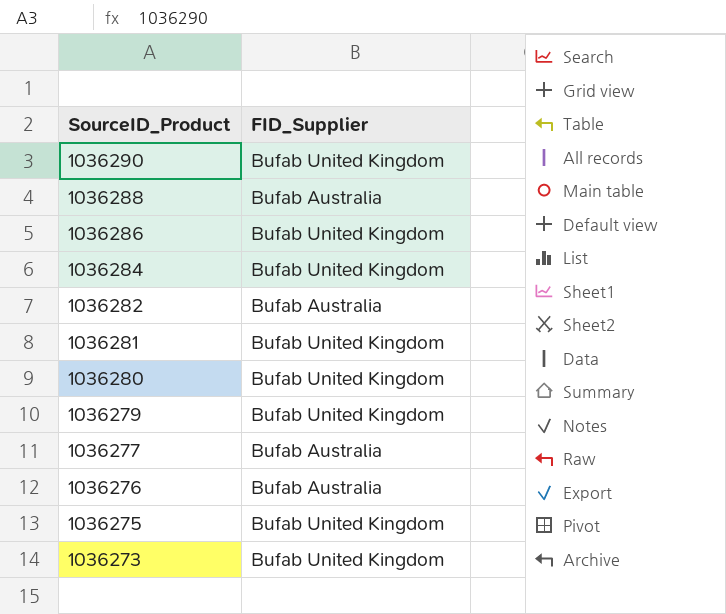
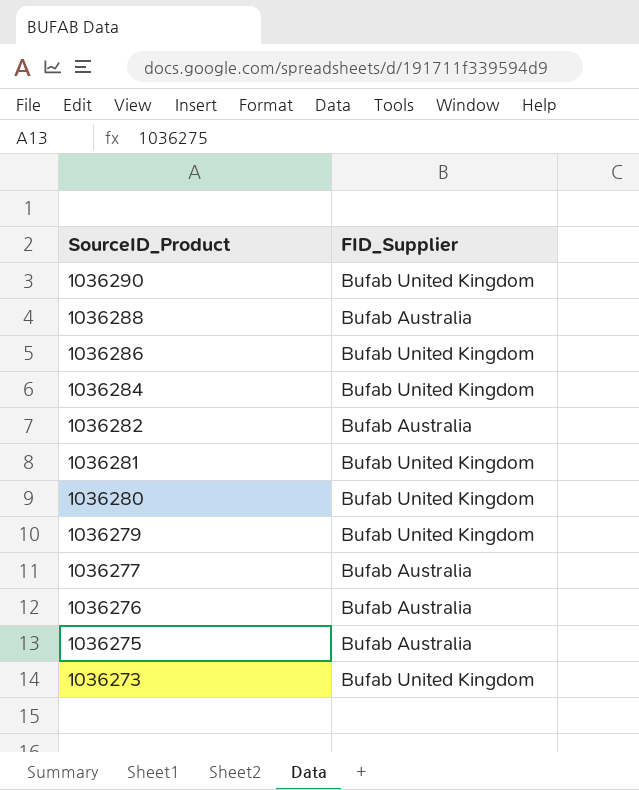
1036275 | FID_Supplier: Bufab United Kingdom -> Bufab Australia

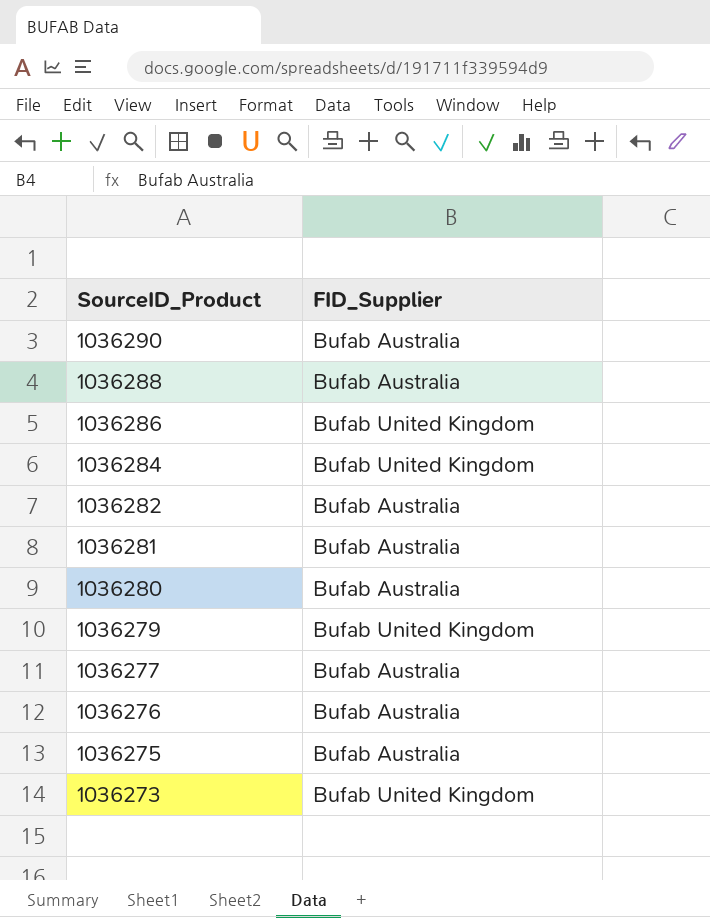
1036290 | FID_Supplier: Bufab United Kingdom -> Bufab Australia
1036281 | FID_Supplier: Bufab United Kingdom -> Bufab Australia
1036280 | FID_Supplier: Bufab United Kingdom -> Bufab Australia

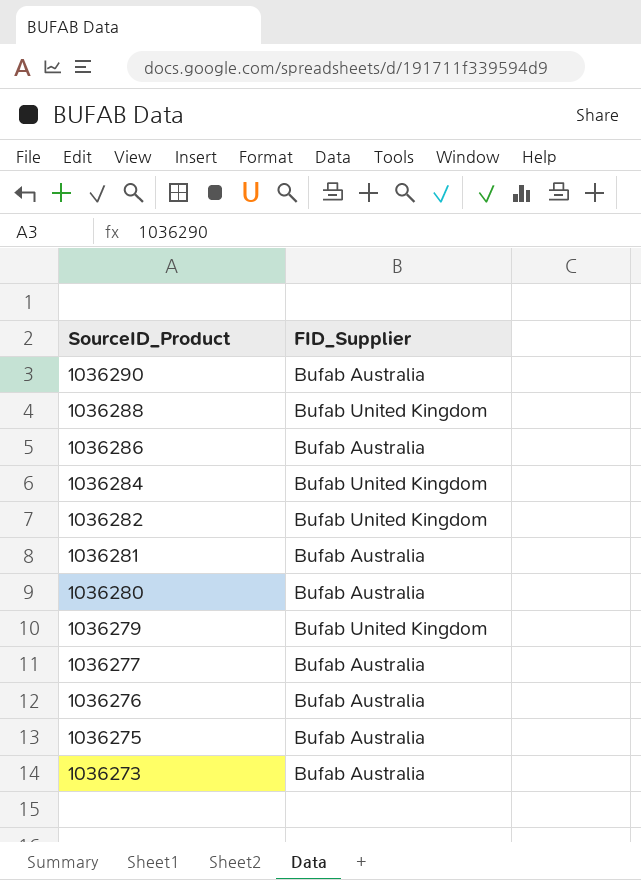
1036288 | FID_Supplier: Bufab Australia -> Bufab United Kingdom
1036286 | FID_Supplier: Bufab United Kingdom -> Bufab Australia
1036282 | FID_Supplier: Bufab Australia -> Bufab United Kingdom
1036273 | FID_Supplier: Bufab United Kingdom -> Bufab Australia

